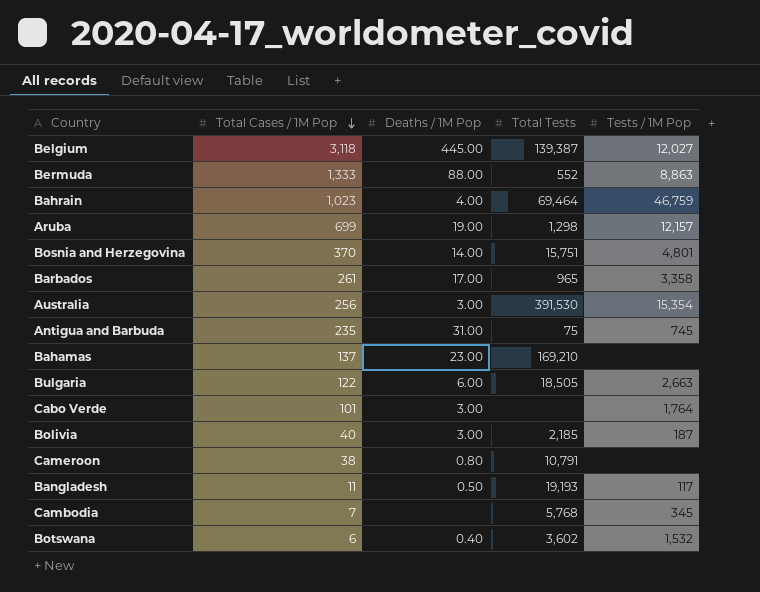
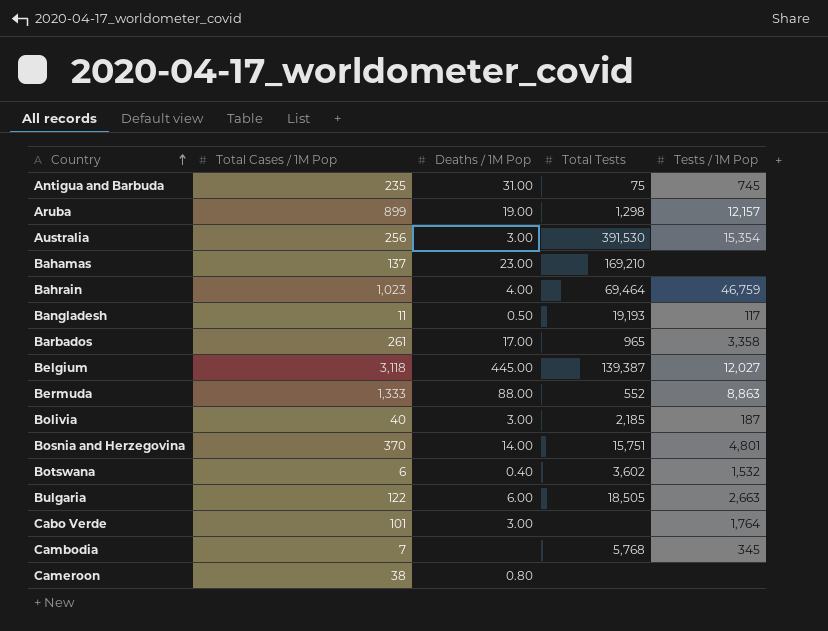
row order: Total Cases / 1M Pop descending -> Country ascending
Aruba | Total Cases / 1M Pop: 699 -> 899
Cameroon | Total Tests: 10,791 -> none

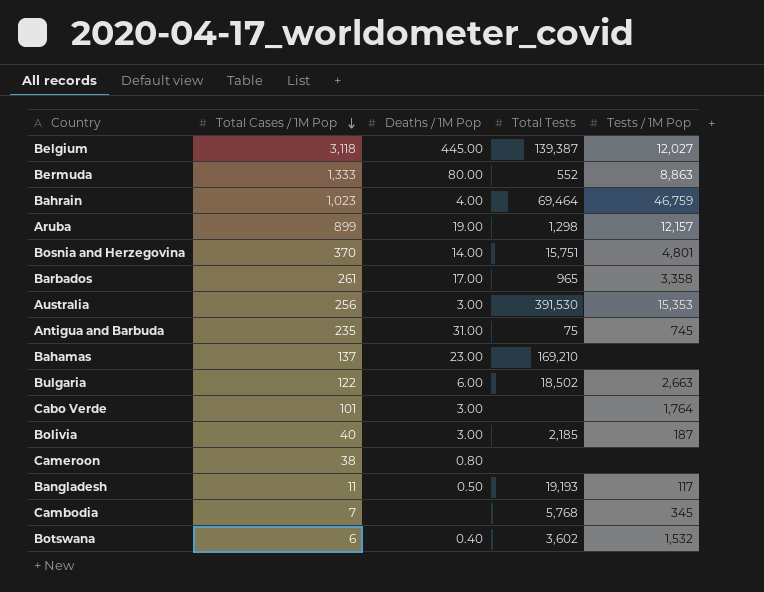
row order: Country ascending -> Total Cases / 1M Pop descending
Bermuda | Deaths / 1M Pop: 88.00 -> 80.00
Australia | Tests / 1M Pop: 15,354 -> 15,353
Bulgaria | Total Tests: 18,505 -> 18,502

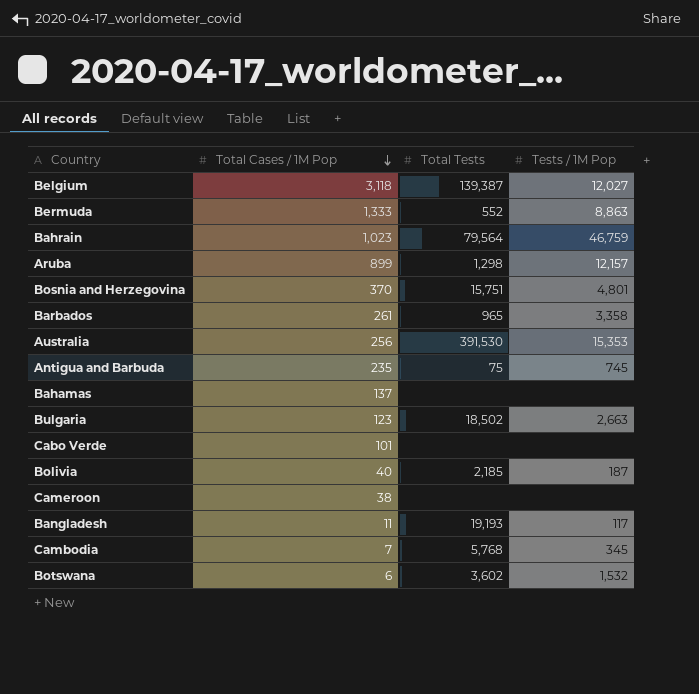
column Deaths / 1M Pop | position: 3 -> none
Bahrain | Total Tests: 69,464 -> 79,564
Bahamas | Total Tests: 169,210 -> none
Bulgaria | Total Cases / 1M Pop: 122 -> 123
Cabo Verde | Tests / 1M Pop: 1,764 -> none

